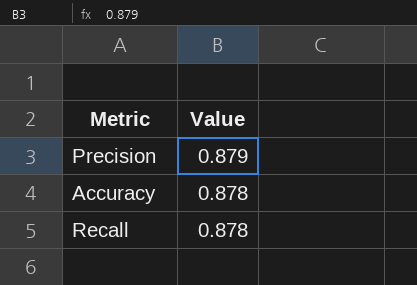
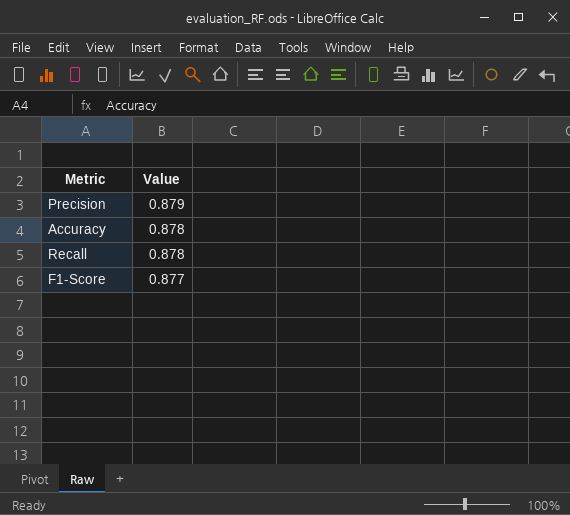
row F1-Score: none -> 0.877

